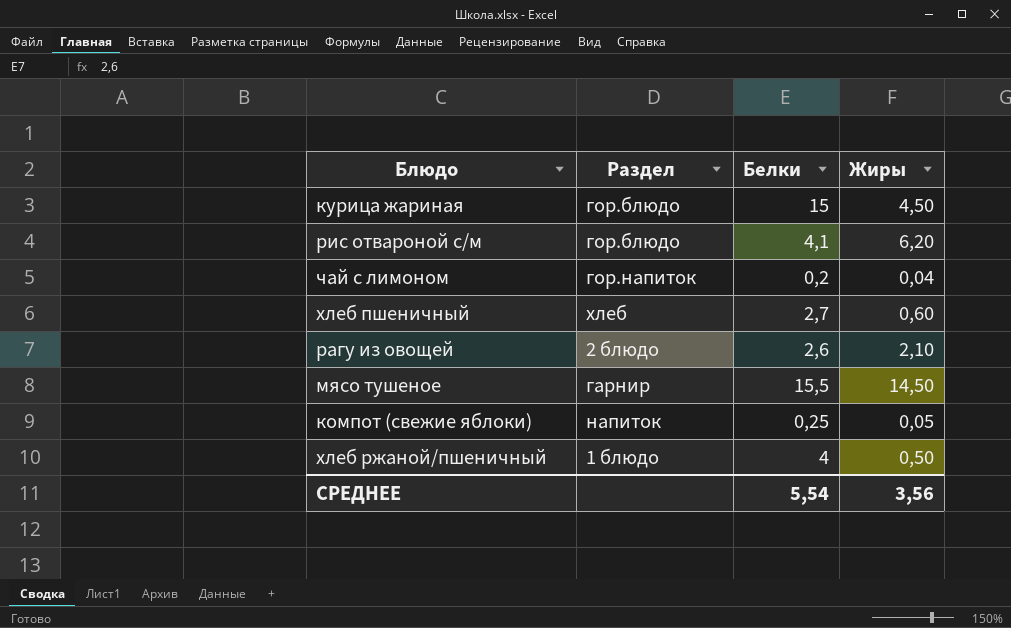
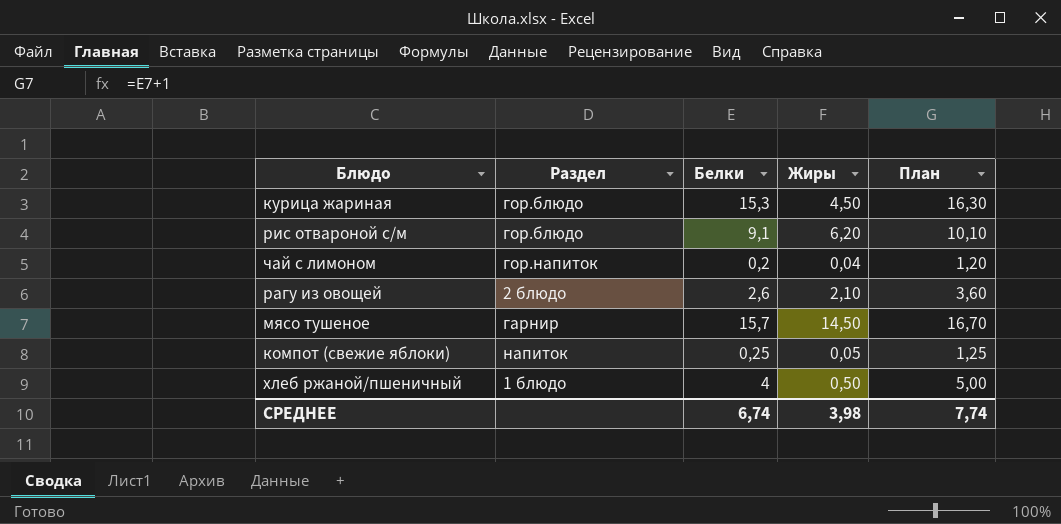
column План | formula: none -> [Белки] + 1
row хлеб пшеничный: хлеб | 2,7 | 0,60 -> none
курица жариная | Белки: 15 -> 15,3
рис отвароной с/м | Белки: 4,1 -> 9,1
мясо тушеное | Белки: 15,5 -> 15,7
СРЕДНЕЕ | Белки: 5,54 -> 6,74
СРЕДНЕЕ | Жиры: 3,56 -> 3,98

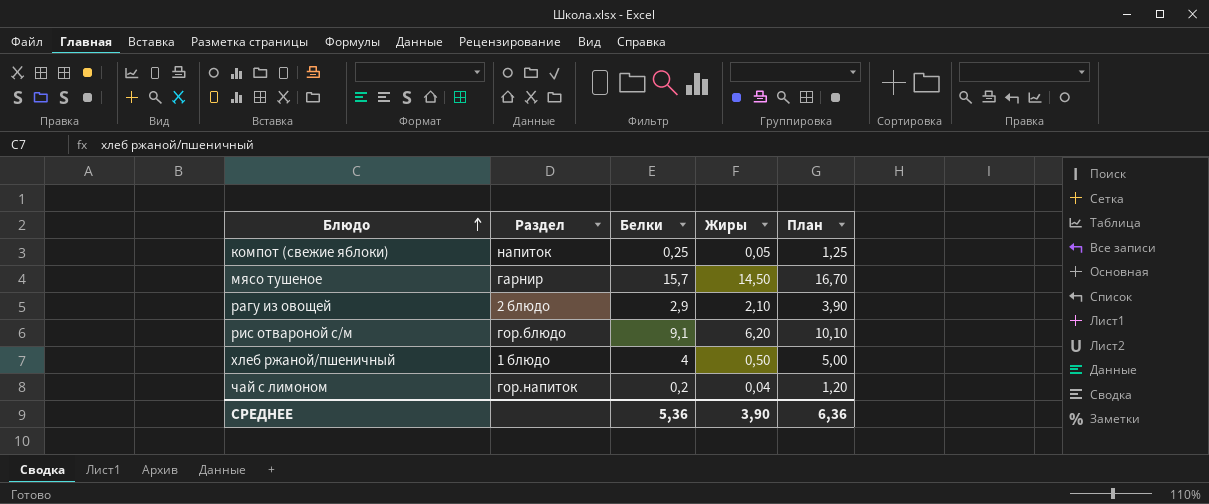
row order: none -> Блюдо ascending
row курица жариная: гор.блюдо | 15,3 | 4,50 | 16,30 -> none
рагу из овощей | Белки: 2,6 -> 2,9
рагу из овощей | План: 3,60 -> 3,90
СРЕДНЕЕ | Белки: 6,74 -> 5,36
СРЕДНЕЕ | Жиры: 3,98 -> 3,90
СРЕДНЕЕ | План: 7,74 -> 6,36

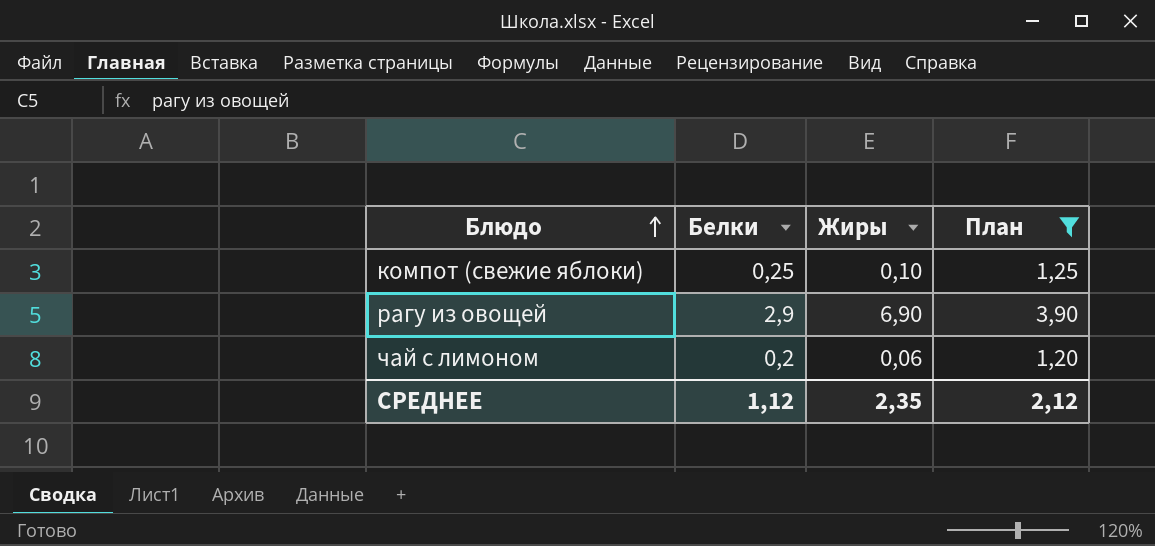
filter: none -> План <= 3,90
column Раздел | position: 2 -> none
компот (свежие яблоки) | Жиры: 0,05 -> 0,10
рагу из овощей | Жиры: 2,10 -> 6,90
чай с лимоном | Жиры: 0,04 -> 0,06
СРЕДНЕЕ | Белки: 5,36 -> 1,12
СРЕДНЕЕ | Жиры: 3,90 -> 2,35
СРЕДНЕЕ | План: 6,36 -> 2,12

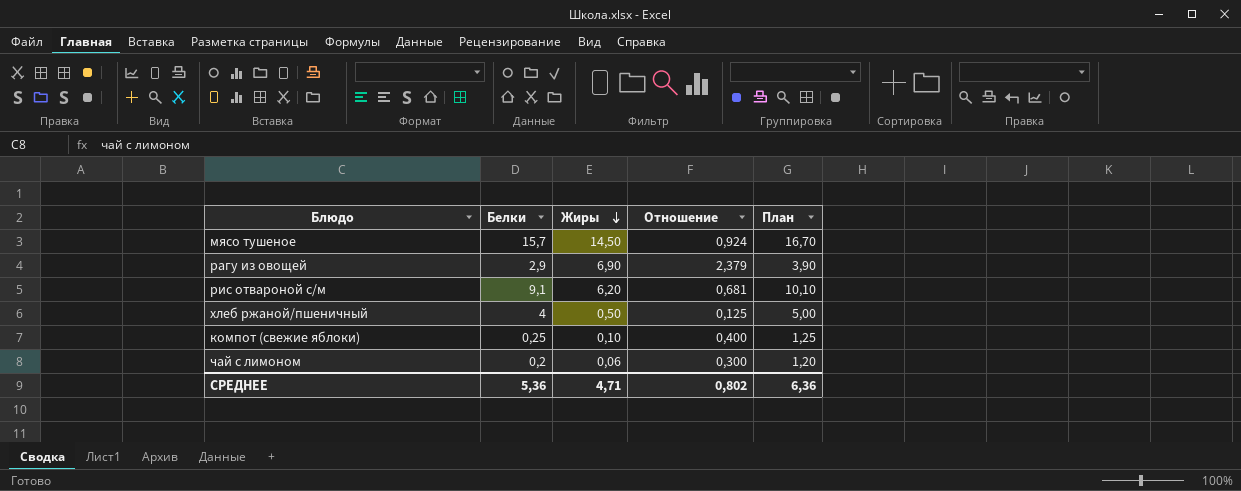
filter: План <= 3,90 -> none
row order: Блюдо ascending -> Жиры descending
column Отношение | formula: none -> [Жиры] / [Белки]
СРЕДНЕЕ | Белки: 1,12 -> 5,36
СРЕДНЕЕ | Жиры: 2,35 -> 4,71
СРЕДНЕЕ | План: 2,12 -> 6,36

